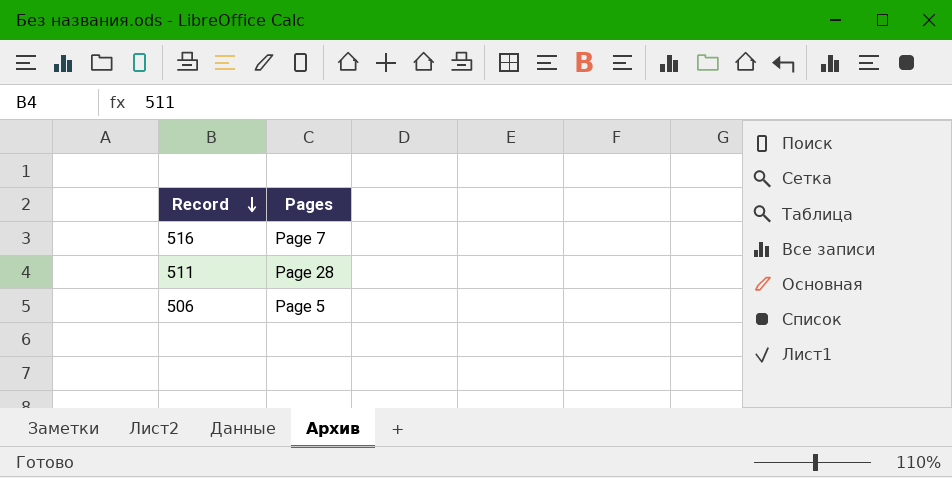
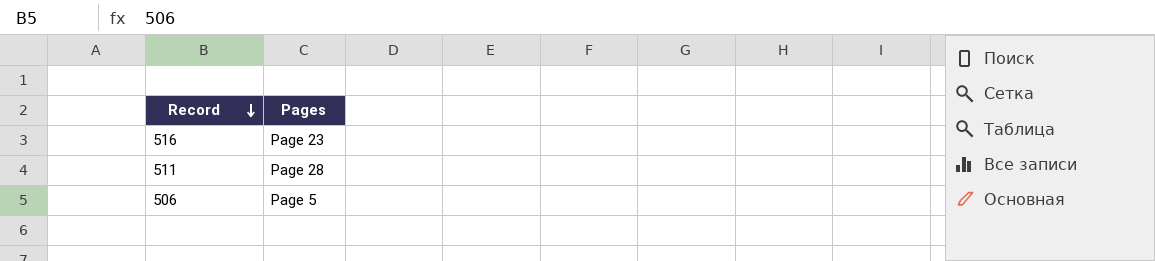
516 | Pages: Page 7 -> Page 23

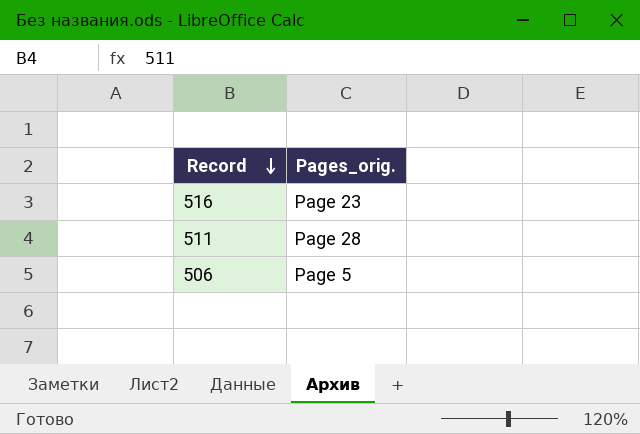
column name: Pages -> Pages_orig.

